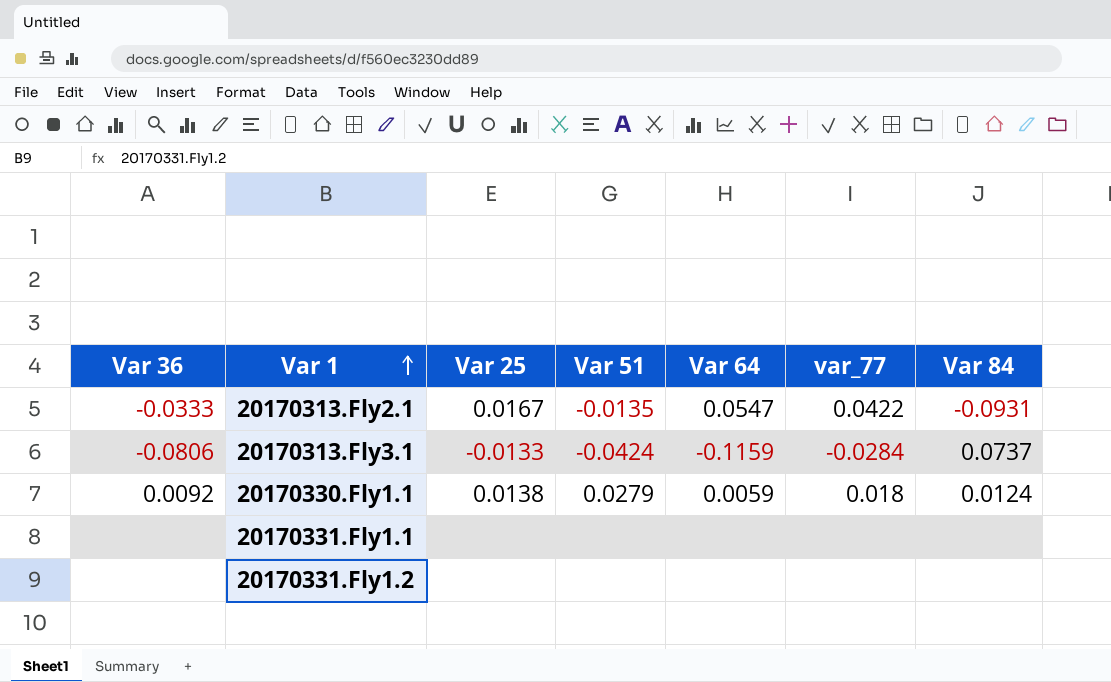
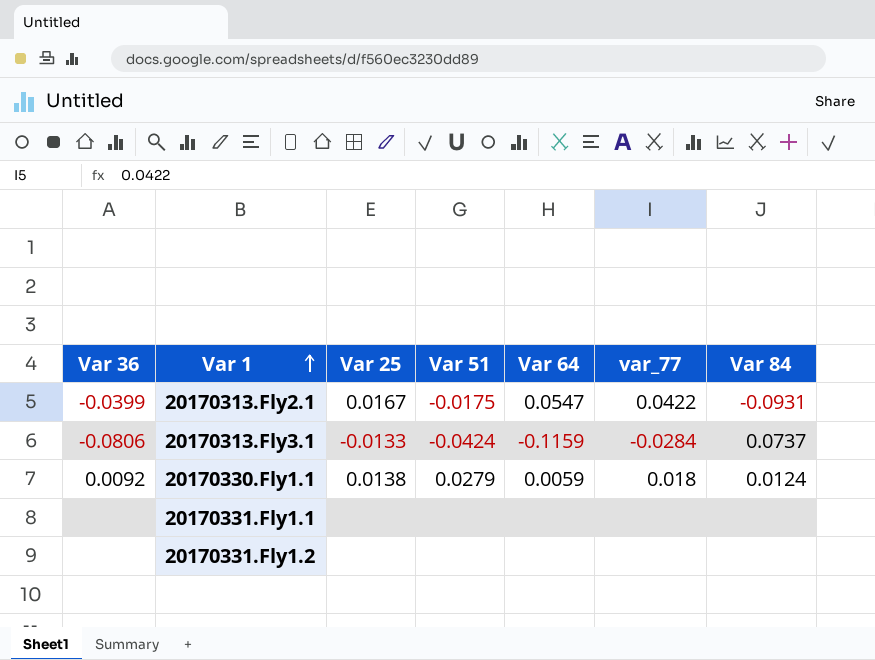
20170313.Fly2.1 | Var 36: -0.0333 -> -0.0399
20170313.Fly2.1 | Var 51: -0.0135 -> -0.0175

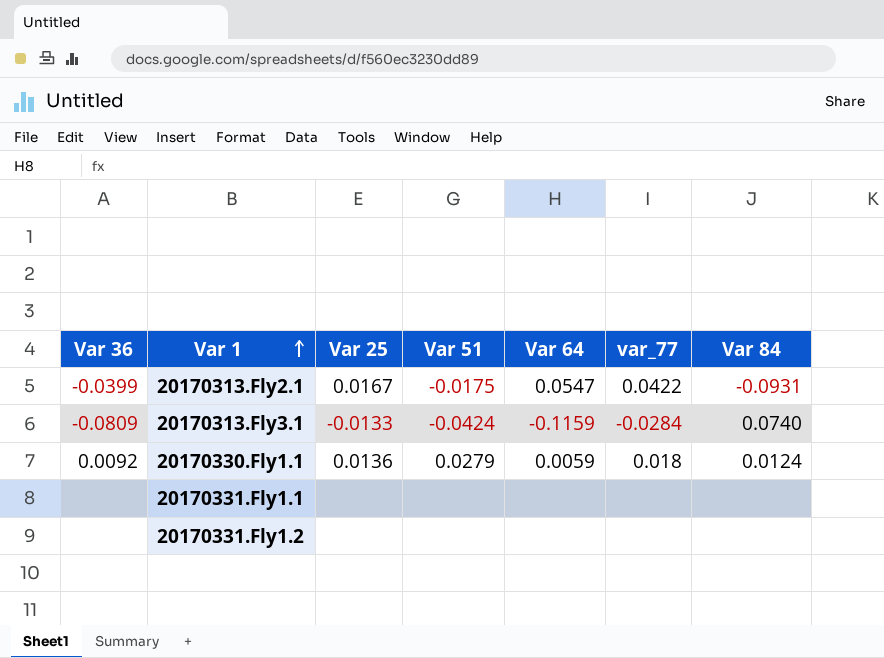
20170313.Fly3.1 | Var 36: -0.0806 -> -0.0809
20170313.Fly3.1 | Var 84: 0.0737 -> 0.0740
20170330.Fly1.1 | Var 25: 0.0138 -> 0.0136

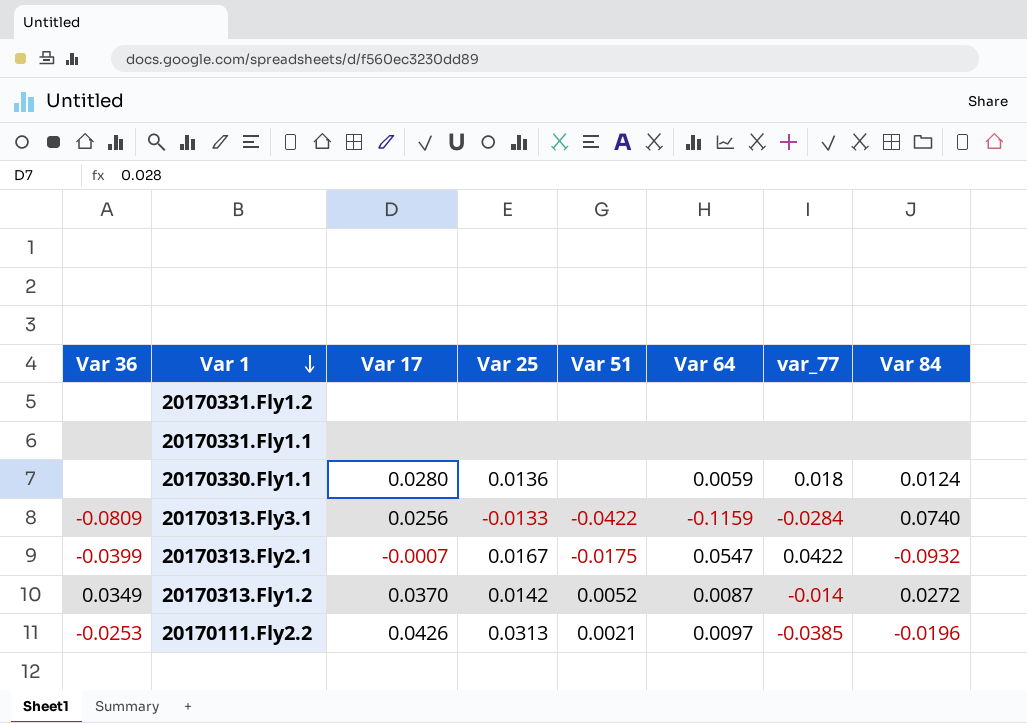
row order: Var 1 ascending -> Var 1 descending
column Var 17 | position: none -> 3
20170330.Fly1.1 | Var 36: 0.0092 -> none
20170330.Fly1.1 | Var 51: 0.0279 -> none
20170313.Fly3.1 | Var 51: -0.0424 -> -0.0422
20170313.Fly2.1 | Var 84: -0.0931 -> -0.0932
row 20170313.Fly1.2: none -> 0.0349 | 0.0370 | 0.0142 | 0.0052 | 0.0087 | -0.014 | 0.0272
row 20170111.Fly2.2: none -> -0.0253 | 0.0426 | 0.0313 | 0.0021 | 0.0097 | -0.0385 | -0.0196

